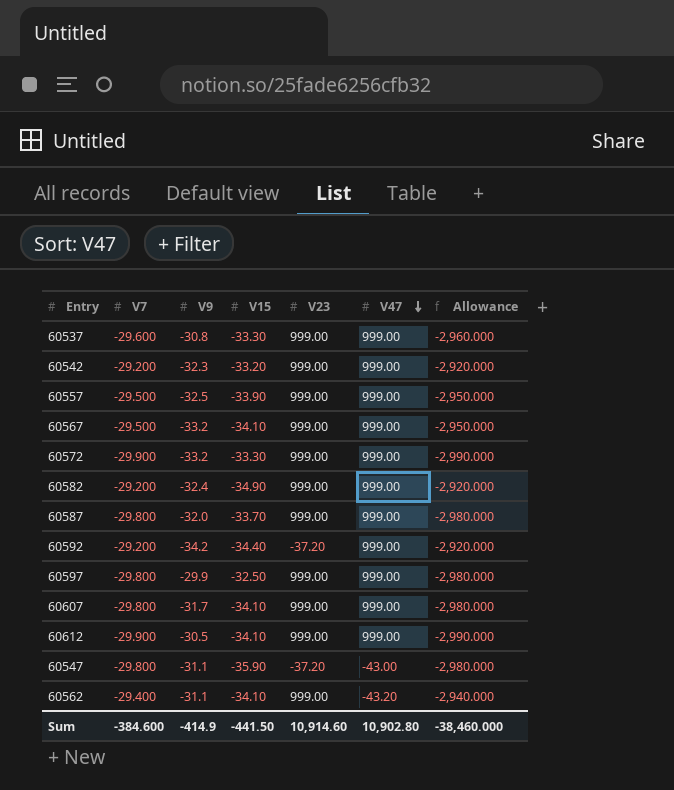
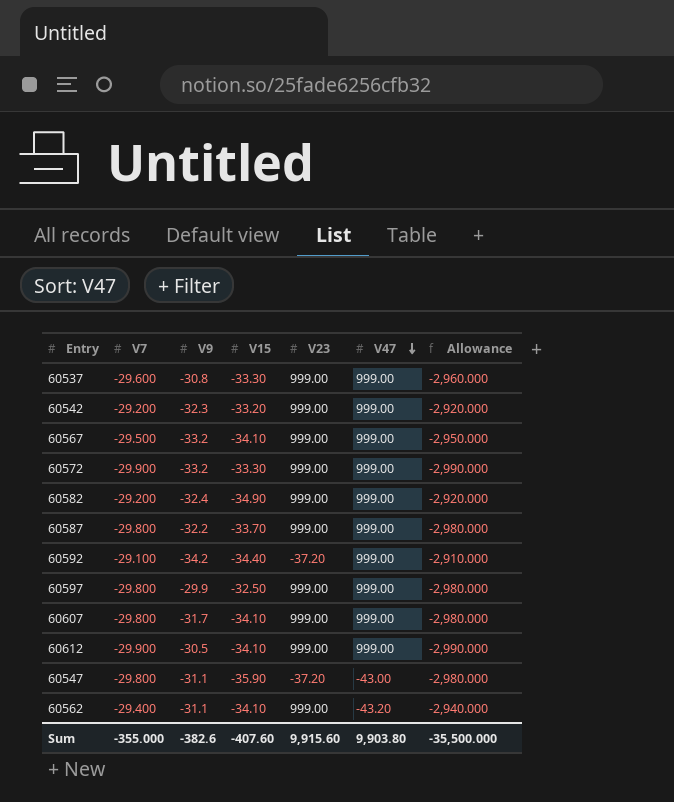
row 60557: -29.500 | -32.5 | -33.90 | 999.00 | 999.00 | -2,950.000 -> none
60587 | V9: -32.0 -> -32.2
60592 | V7: -29.200 -> -29.100
60592 | Allowance: -2,920.000 -> -2,910.000
Sum | V7: -384.600 -> -355.000
Sum | V9: -414.9 -> -382.6
Sum | V15: -441.50 -> -407.60
Sum | V23: 10,914.60 -> 9,915.60
Sum | V47: 10,902.80 -> 9,903.80
Sum | Allowance: -38,460.000 -> -35,500.000

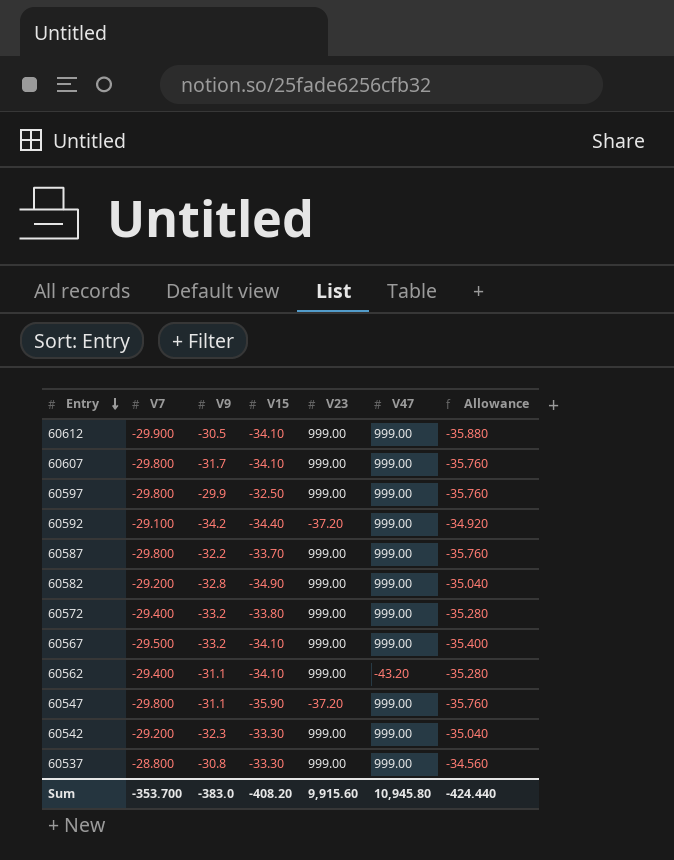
row order: V47 descending -> Entry descending
column Allowance | formula: [V7] * 100 -> [V7] * 1.2
60582 | V9: -32.4 -> -32.8
60572 | V7: -29.900 -> -29.400
60572 | V15: -33.30 -> -33.80
60547 | V47: -43.00 -> 999.00
60542 | V15: -33.20 -> -33.30
60537 | V7: -29.600 -> -28.800
Sum | V7: -355.000 -> -353.700
Sum | V9: -382.6 -> -383.0
Sum | V15: -407.60 -> -408.20
Sum | V47: 9,903.80 -> 10,945.80
Sum | Allowance: -35,500.000 -> -424.440

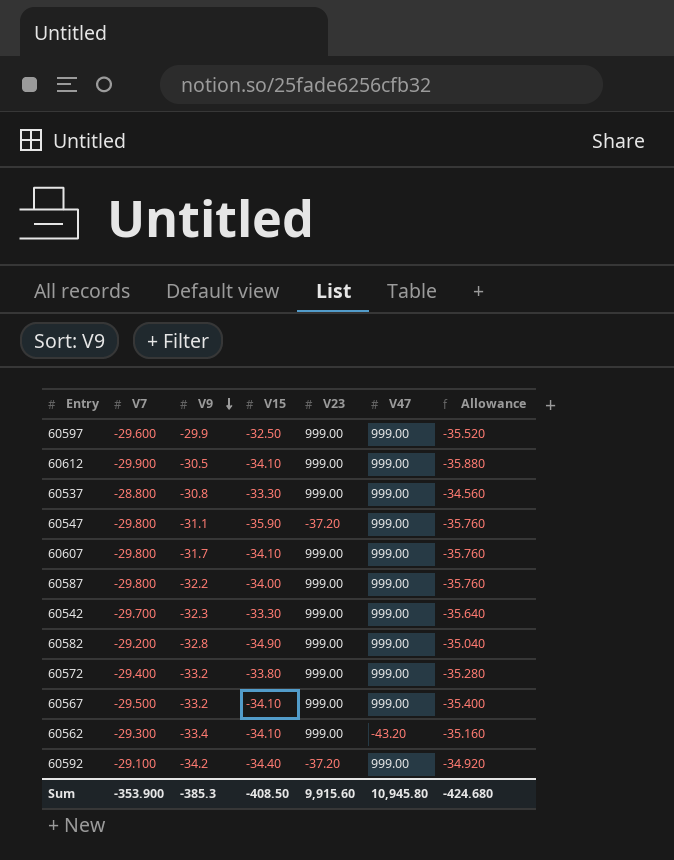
row order: Entry descending -> V9 descending
60597 | V7: -29.800 -> -29.600
60597 | Allowance: -35.760 -> -35.520
60587 | V15: -33.70 -> -34.00
60542 | V7: -29.200 -> -29.700
60542 | Allowance: -35.040 -> -35.640
60562 | V7: -29.400 -> -29.300
60562 | V9: -31.1 -> -33.4
60562 | Allowance: -35.280 -> -35.160
Sum | V7: -353.700 -> -353.900
Sum | V9: -383.0 -> -385.3
Sum | V15: -408.20 -> -408.50
Sum | Allowance: -424.440 -> -424.680

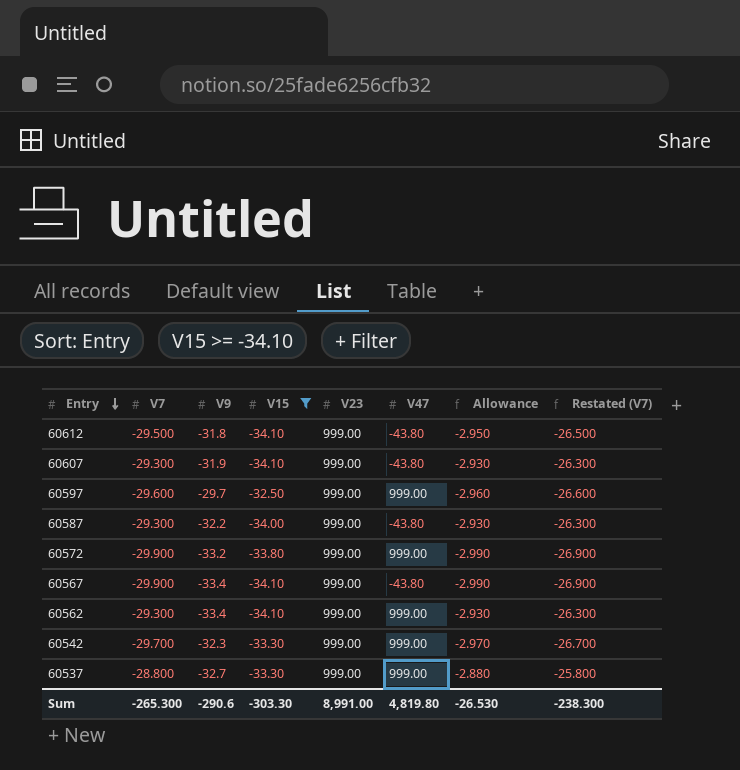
filter: none -> V15 >= -34.10
row order: V9 descending -> Entry descending
column Allowance | formula: [V7] * 1.2 -> [V7] * 0.1
column Restated (V7) | formula: none -> [V7] + 3
60612 | V7: -29.900 -> -29.500
60612 | V9: -30.5 -> -31.8
60612 | V47: 999.00 -> -43.80
60607 | V7: -29.800 -> -29.300
60607 | V9: -31.7 -> -31.9
60607 | V47: 999.00 -> -43.80
60597 | V9: -29.9 -> -29.7
60587 | V7: -29.800 -> -29.300
60587 | V47: 999.00 -> -43.80
60572 | V7: -29.400 -> -29.900
60567 | V7: -29.500 -> -29.900
60567 | V9: -33.2 -> -33.4
60567 | V47: 999.00 -> -43.80
60562 | V47: -43.20 -> 999.00
60537 | V9: -30.8 -> -32.7
Sum | V7: -353.900 -> -265.300
Sum | V9: -385.3 -> -290.6
Sum | V15: -408.50 -> -303.30
Sum | V23: 9,915.60 -> 8,991.00
Sum | V47: 10,945.80 -> 4,819.80
Sum | Allowance: -424.680 -> -26.530

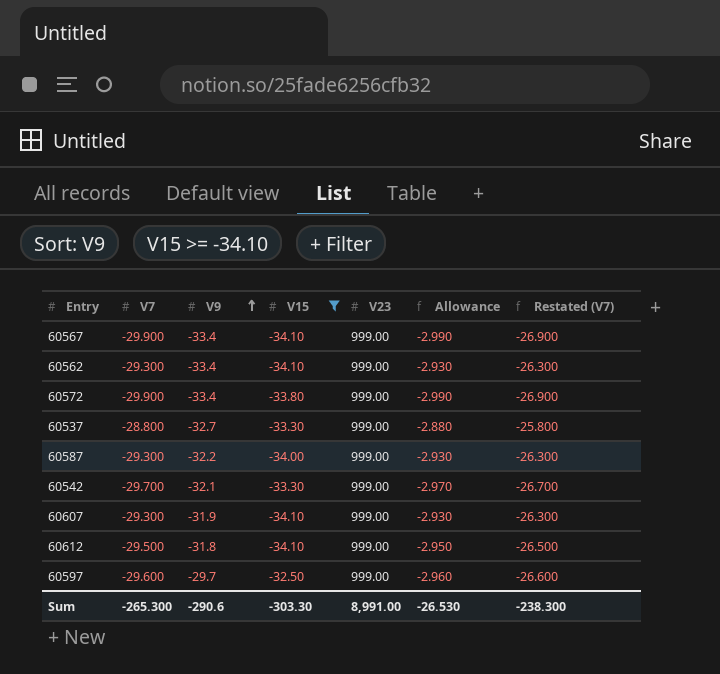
row order: Entry descending -> V9 ascending
column V47 | position: 6 -> none
60572 | V9: -33.2 -> -33.4
60542 | V9: -32.3 -> -32.1

